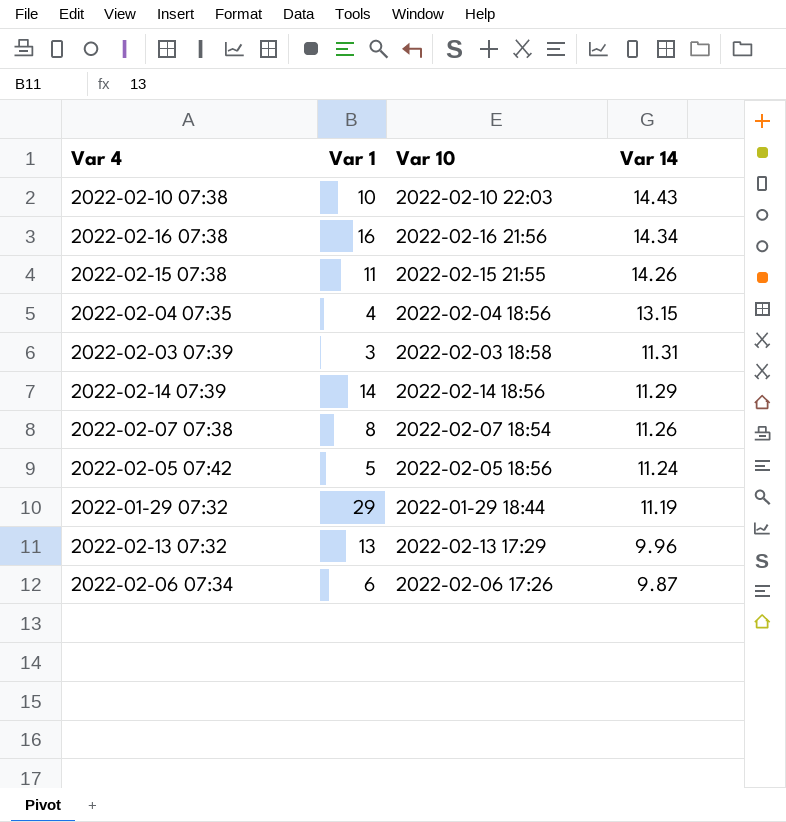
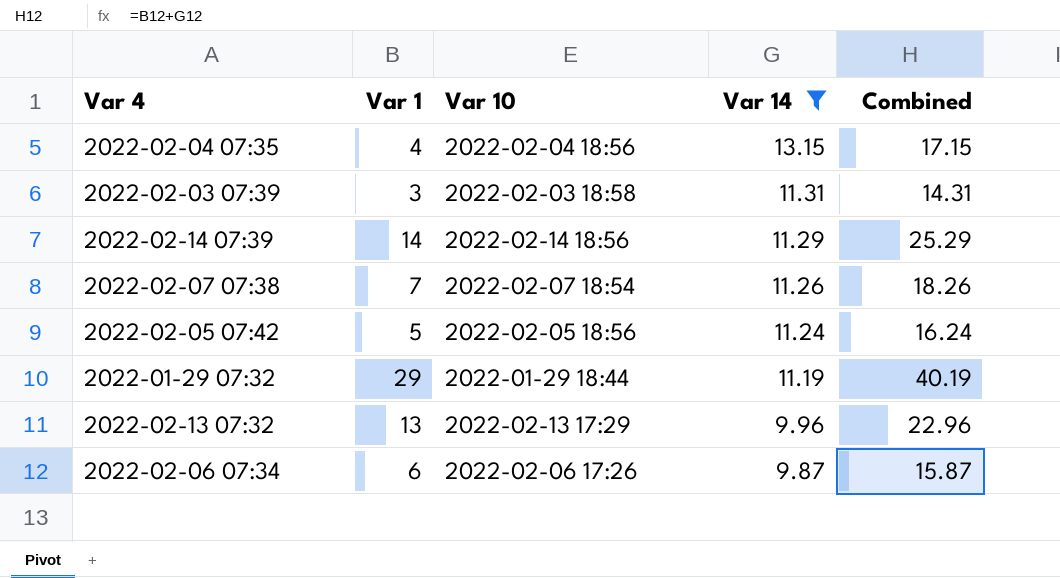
filter: none -> Var 14 <= 13.15
column Combined | formula: none -> [Var 1] + [Var 14]
2022-02-07 07:38 | Var 1: 8 -> 7

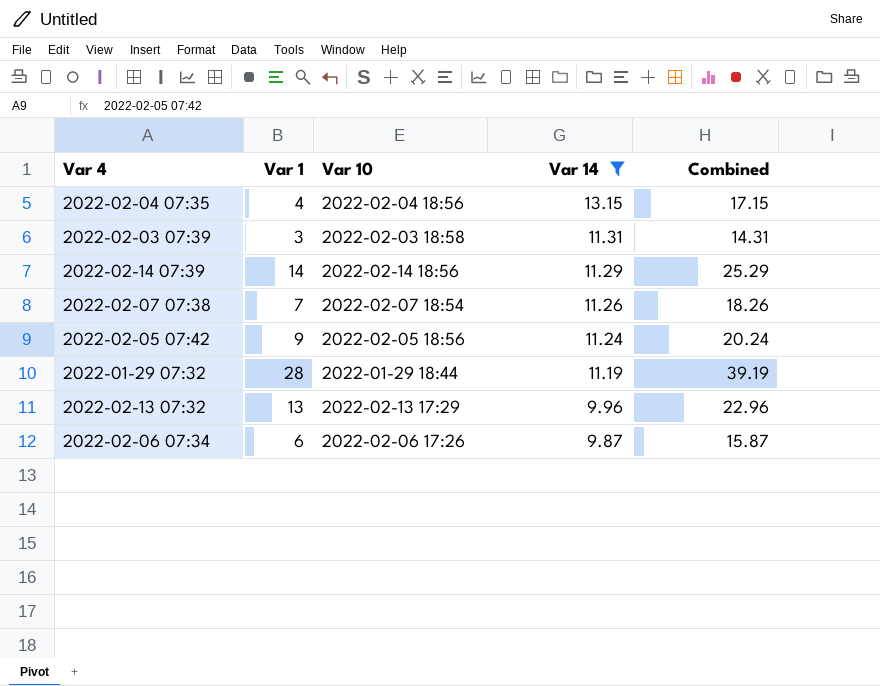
2022-02-05 07:42 | Var 1: 5 -> 9
2022-02-05 07:42 | Combined: 16.24 -> 20.24
2022-01-29 07:32 | Var 1: 29 -> 28
2022-01-29 07:32 | Combined: 40.19 -> 39.19

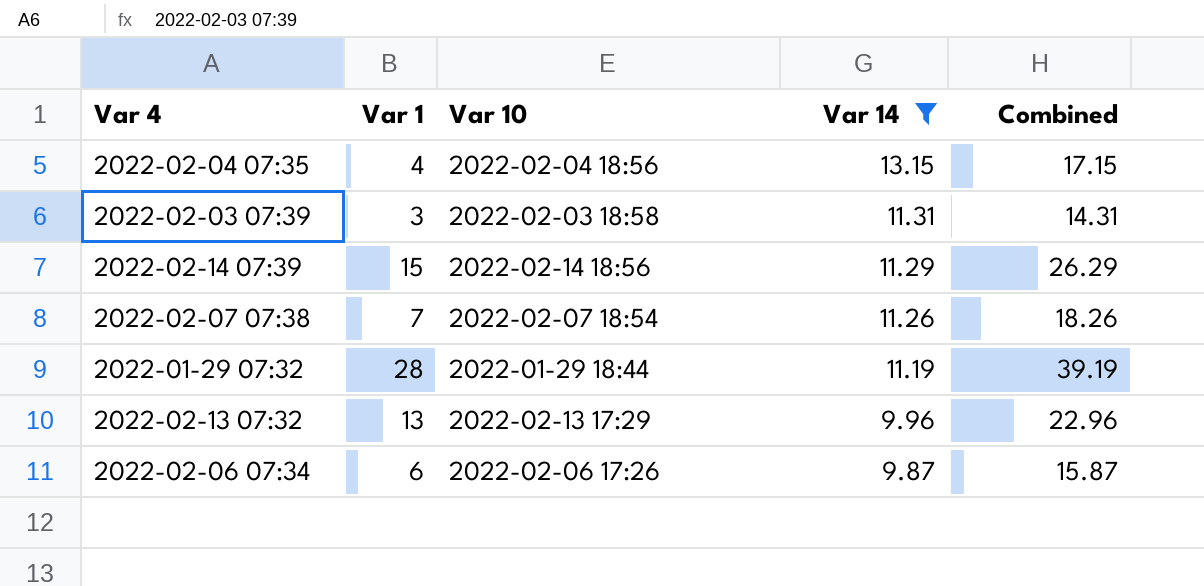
row 2022-02-05 07:42: 9 | 2022-02-05 18:56 | 11.24 | 20.24 -> none
2022-02-14 07:39 | Var 1: 14 -> 15
2022-02-14 07:39 | Combined: 25.29 -> 26.29

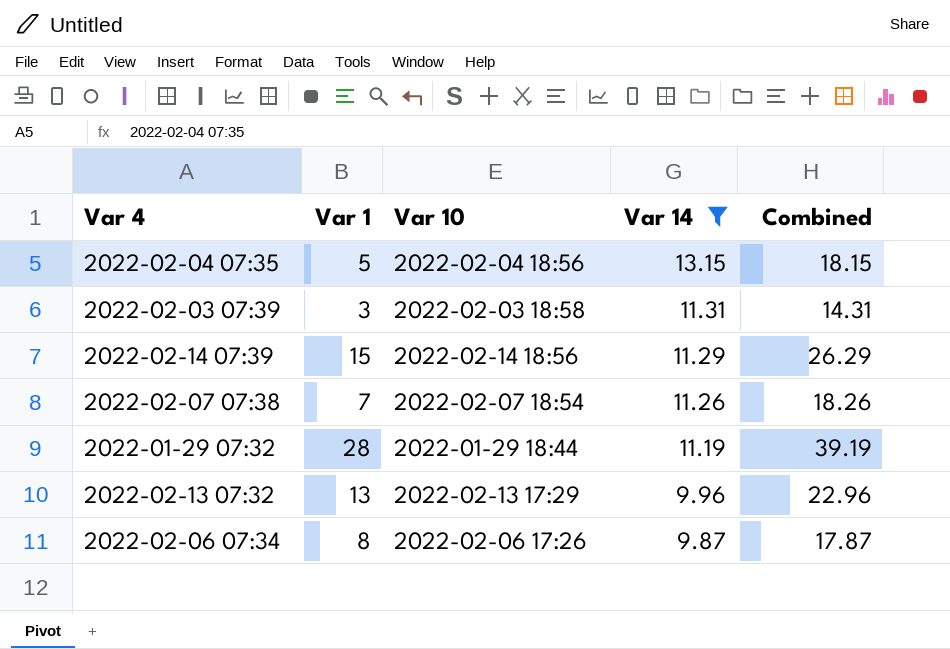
2022-02-04 07:35 | Var 1: 4 -> 5
2022-02-04 07:35 | Combined: 17.15 -> 18.15
2022-02-06 07:34 | Var 1: 6 -> 8
2022-02-06 07:34 | Combined: 15.87 -> 17.87

